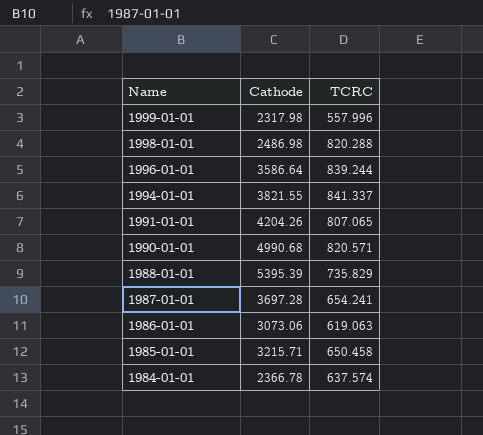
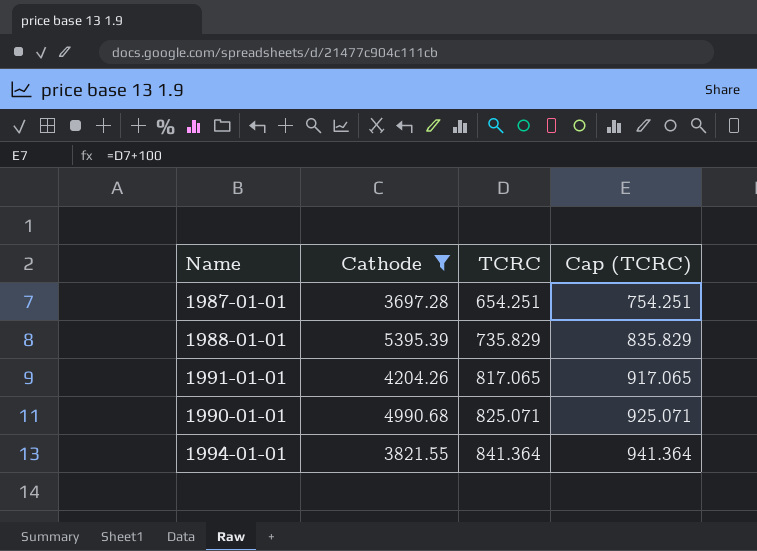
filter: none -> Cathode >= 3697.28
row order: Name descending -> TCRC ascending
column Cap (TCRC) | formula: none -> [TCRC] + 100
1987-01-01 | TCRC: 654.241 -> 654.251
1991-01-01 | TCRC: 807.065 -> 817.065
1990-01-01 | TCRC: 820.571 -> 825.071
1994-01-01 | TCRC: 841.337 -> 841.364

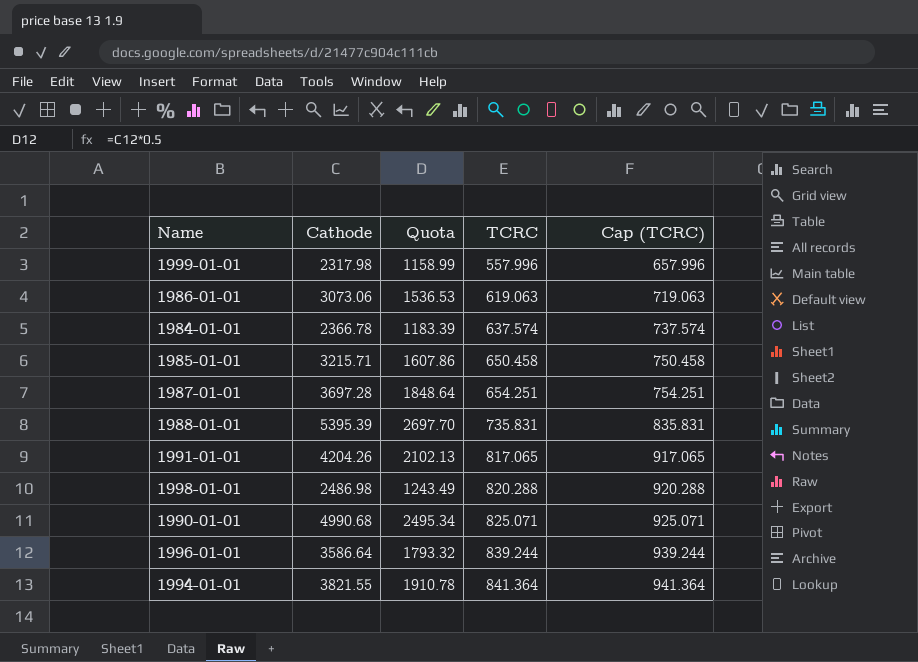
filter: Cathode >= 3697.28 -> none
column Quota | formula: none -> [Cathode] * 0.5
1988-01-01 | TCRC: 735.829 -> 735.831
1988-01-01 | Cap (TCRC): 835.829 -> 835.831

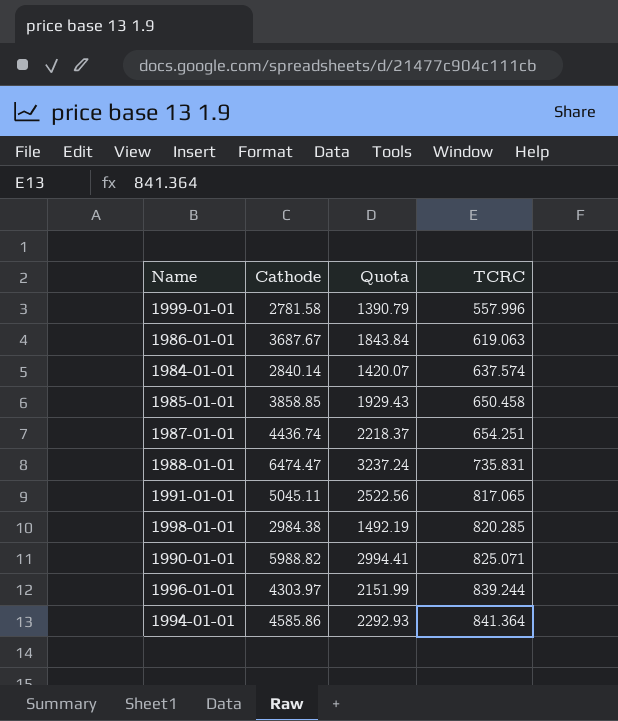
column Cap (TCRC) | formula: [TCRC] + 100 -> none
1999-01-01 | Cathode: 2317.98 -> 2781.58
1999-01-01 | Quota: 1158.99 -> 1390.79
1986-01-01 | Cathode: 3073.06 -> 3687.67
1986-01-01 | Quota: 1536.53 -> 1843.84
1984-01-01 | Cathode: 2366.78 -> 2840.14
1984-01-01 | Quota: 1183.39 -> 1420.07
1985-01-01 | Cathode: 3215.71 -> 3858.85
1985-01-01 | Quota: 1607.86 -> 1929.43
1987-01-01 | Cathode: 3697.28 -> 4436.74
1987-01-01 | Quota: 1848.64 -> 2218.37
1988-01-01 | Cathode: 5395.39 -> 6474.47
1988-01-01 | Quota: 2697.70 -> 3237.24
1991-01-01 | Cathode: 4204.26 -> 5045.11
1991-01-01 | Quota: 2102.13 -> 2522.56
1998-01-01 | Cathode: 2486.98 -> 2984.38
1998-01-01 | Quota: 1243.49 -> 1492.19
1998-01-01 | TCRC: 820.288 -> 820.285
1990-01-01 | Cathode: 4990.68 -> 5988.82
1990-01-01 | Quota: 2495.34 -> 2994.41
1996-01-01 | Cathode: 3586.64 -> 4303.97
1996-01-01 | Quota: 1793.32 -> 2151.99
1994-01-01 | Cathode: 3821.55 -> 4585.86
1994-01-01 | Quota: 1910.78 -> 2292.93

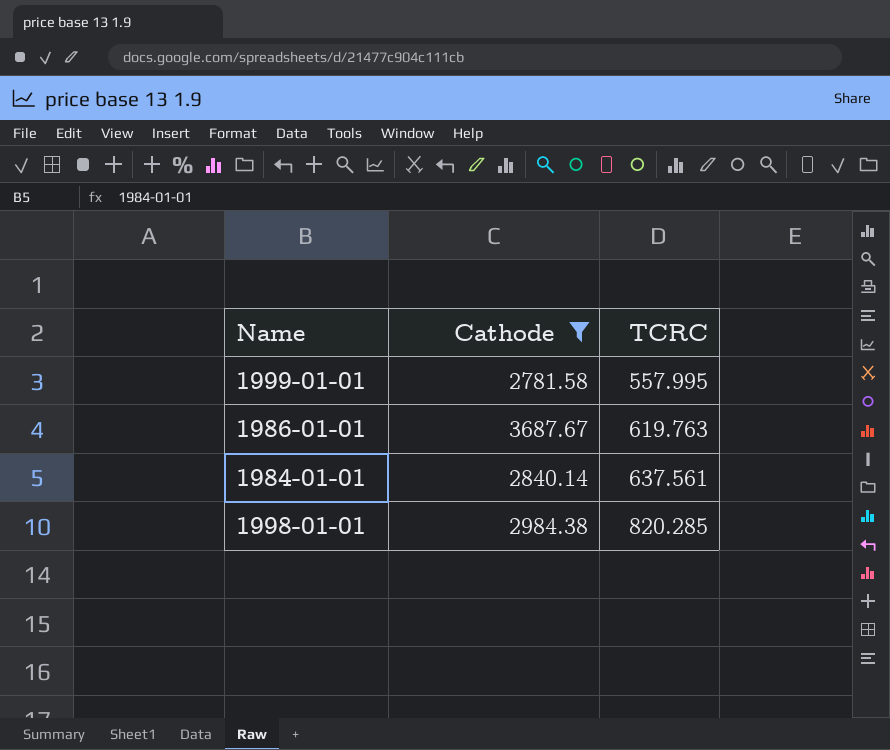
filter: none -> Cathode <= 3687.67
column Quota | formula: [Cathode] * 0.5 -> none
1999-01-01 | TCRC: 557.996 -> 557.995
1986-01-01 | TCRC: 619.063 -> 619.763
1984-01-01 | TCRC: 637.574 -> 637.561

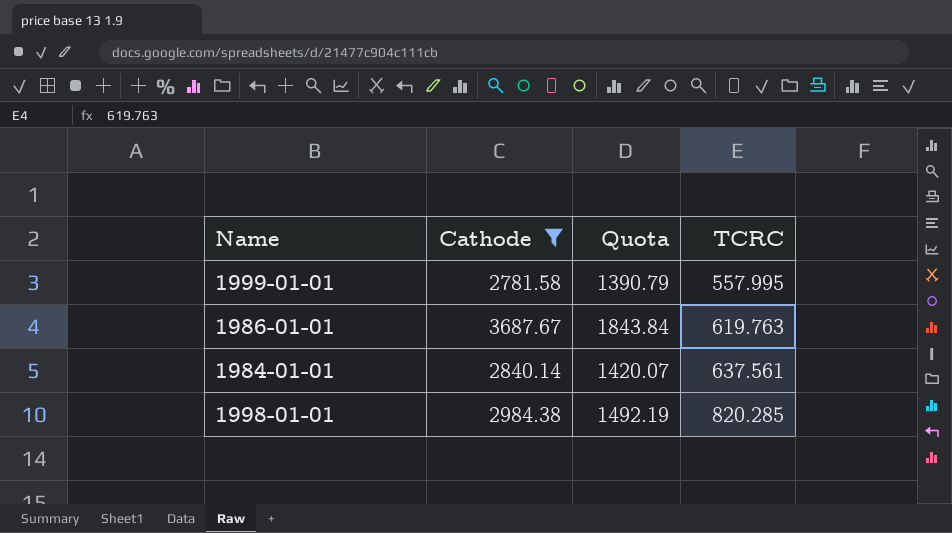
column Quota | formula: none -> [Cathode] * 0.5

